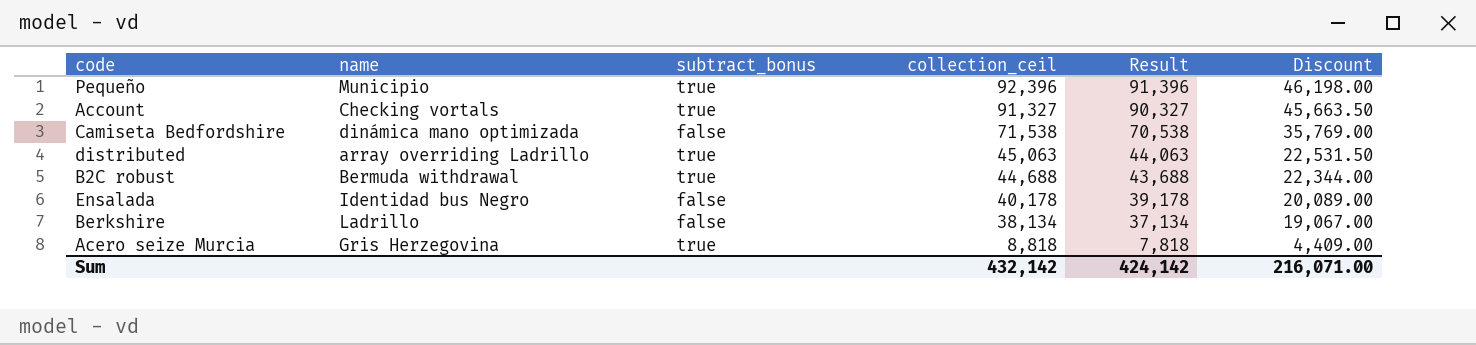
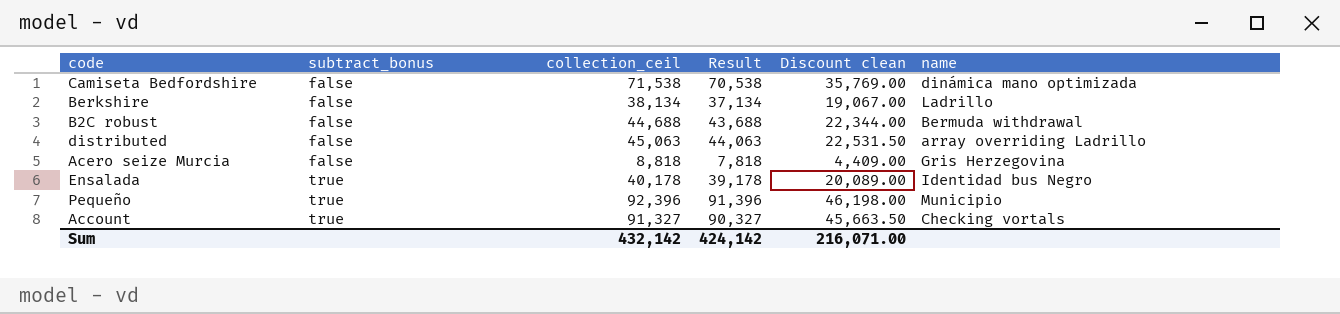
row order: collection_ceil descending -> subtract_bonus ascending
column name: Discount -> Discount clean
column name | position: 2 -> 6
B2C robust | subtract_bonus: true -> false
distributed | subtract_bonus: true -> false
Acero seize Murcia | subtract_bonus: true -> false
Ensalada | subtract_bonus: false -> true

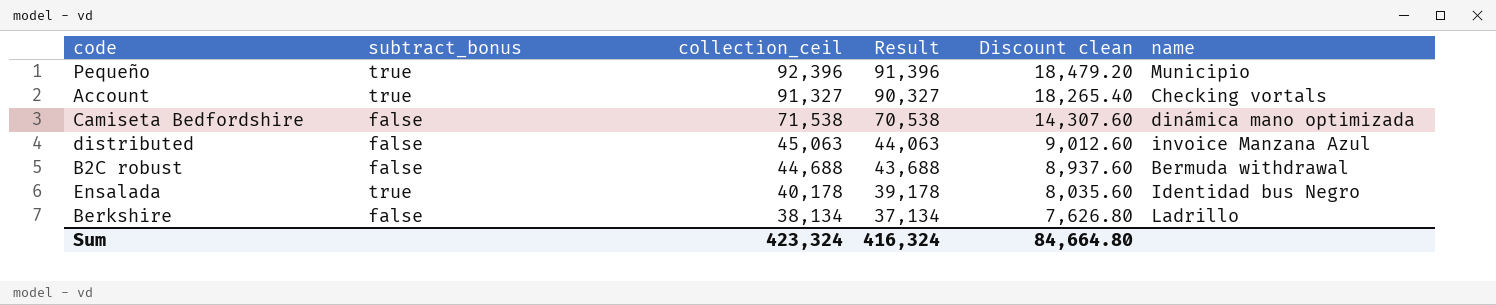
row order: subtract_bonus ascending -> collection_ceil descending
column Discount clean | formula: [collection_ceil] * 0.5 -> [collection_ceil] * 0.2
row Acero seize Murcia: false | 8,818 | 7,818 | 4,409.00 | Gris Herzegovina -> none
distributed | name: array overriding Ladrillo -> invoice Manzana Azul
Sum | collection_ceil: 432,142 -> 423,324
Sum | Result: 424,142 -> 416,324
Sum | Discount clean: 216,071.00 -> 84,664.80

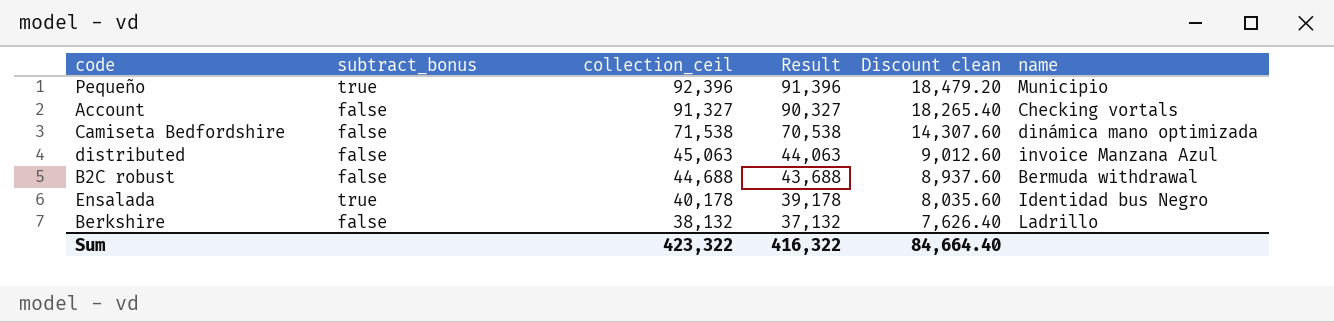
Account | subtract_bonus: true -> false
Berkshire | collection_ceil: 38,134 -> 38,132
Berkshire | Result: 37,134 -> 37,132
Berkshire | Discount clean: 7,626.80 -> 7,626.40
Sum | collection_ceil: 423,324 -> 423,322
Sum | Result: 416,324 -> 416,322
Sum | Discount clean: 84,664.80 -> 84,664.40

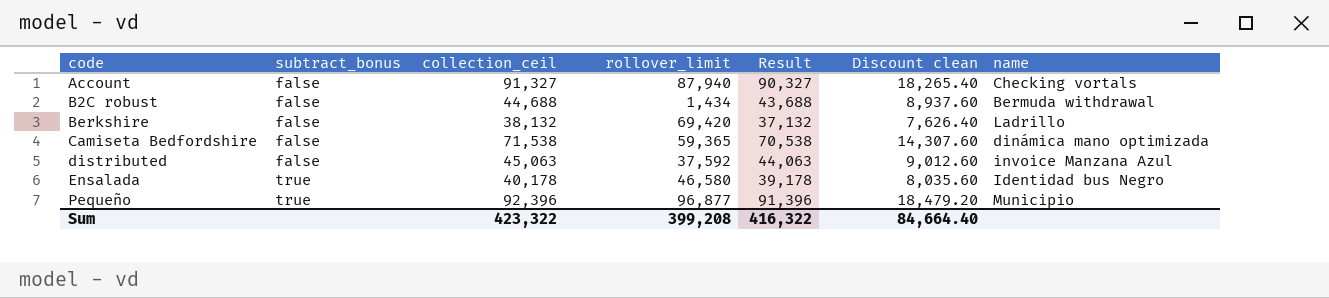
row order: collection_ceil descending -> code ascending
column rollover_limit | position: none -> 4

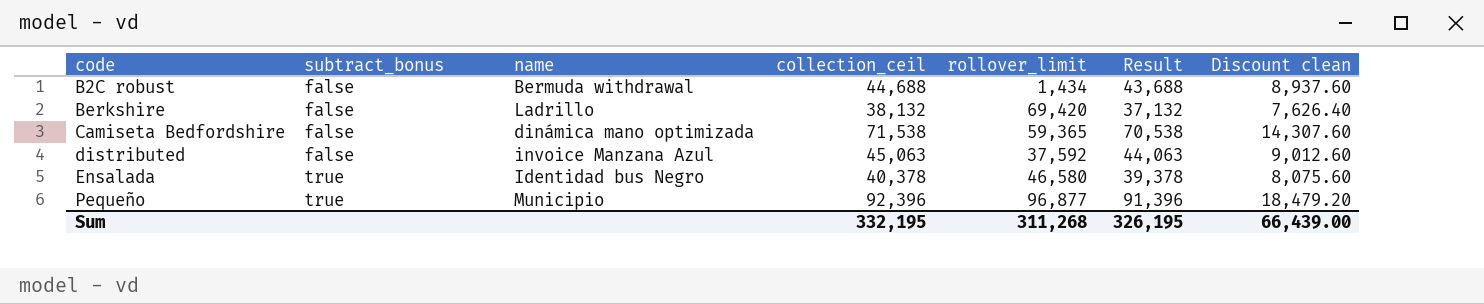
column name | position: 7 -> 3
row Account: false | 91,327 | 87,940 | 90,327 | 18,265.40 | Checking vortals -> none
Ensalada | collection_ceil: 40,178 -> 40,378
Ensalada | Result: 39,178 -> 39,378
Ensalada | Discount clean: 8,035.60 -> 8,075.60
Sum | collection_ceil: 423,322 -> 332,195
Sum | rollover_limit: 399,208 -> 311,268
Sum | Result: 416,322 -> 326,195
Sum | Discount clean: 84,664.40 -> 66,439.00

